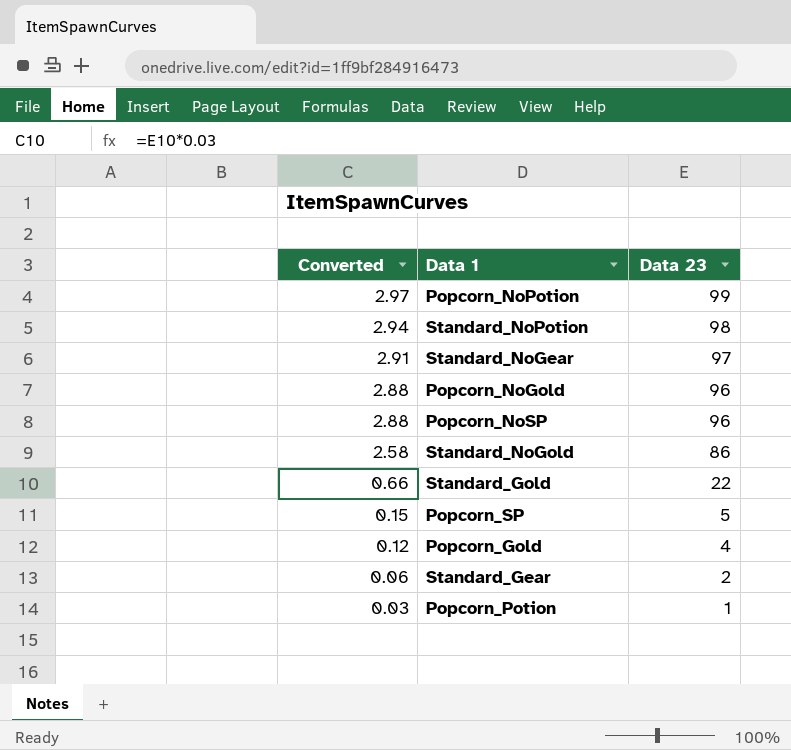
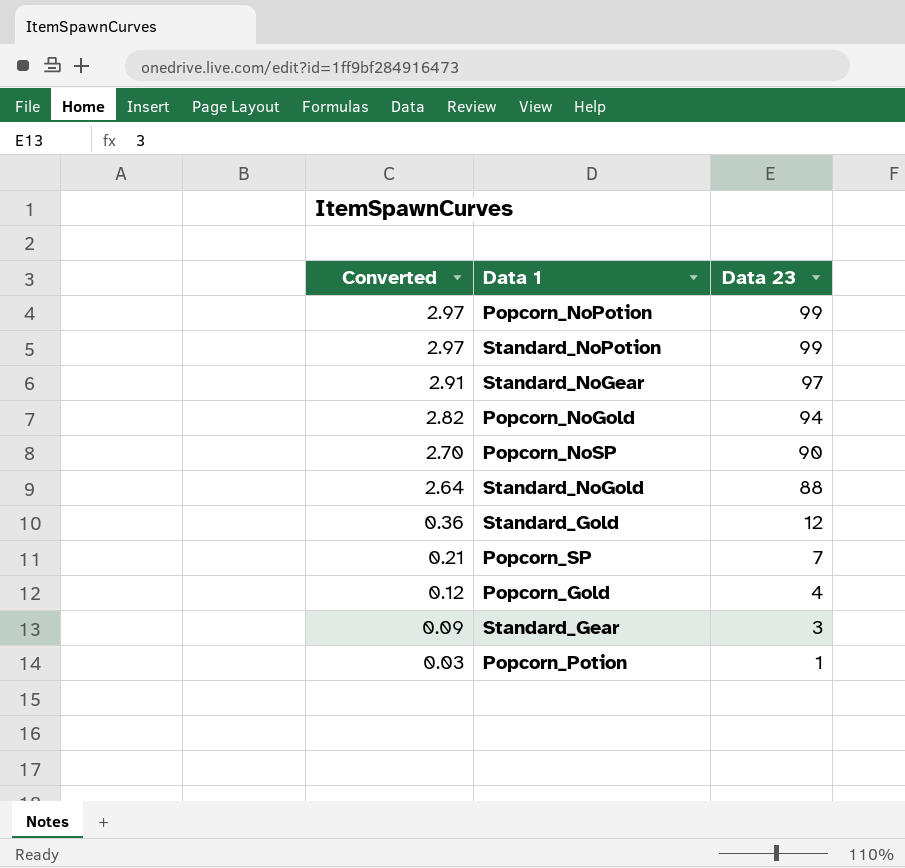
Standard_NoPotion | Converted: 2.94 -> 2.97
Standard_NoPotion | Data 23: 98 -> 99
Popcorn_NoGold | Converted: 2.88 -> 2.82
Popcorn_NoGold | Data 23: 96 -> 94
Popcorn_NoSP | Converted: 2.88 -> 2.70
Popcorn_NoSP | Data 23: 96 -> 90
Standard_NoGold | Converted: 2.58 -> 2.64
Standard_NoGold | Data 23: 86 -> 88
Standard_Gold | Converted: 0.66 -> 0.36
Standard_Gold | Data 23: 22 -> 12
Popcorn_SP | Converted: 0.15 -> 0.21
Popcorn_SP | Data 23: 5 -> 7
Standard_Gear | Converted: 0.06 -> 0.09
Standard_Gear | Data 23: 2 -> 3

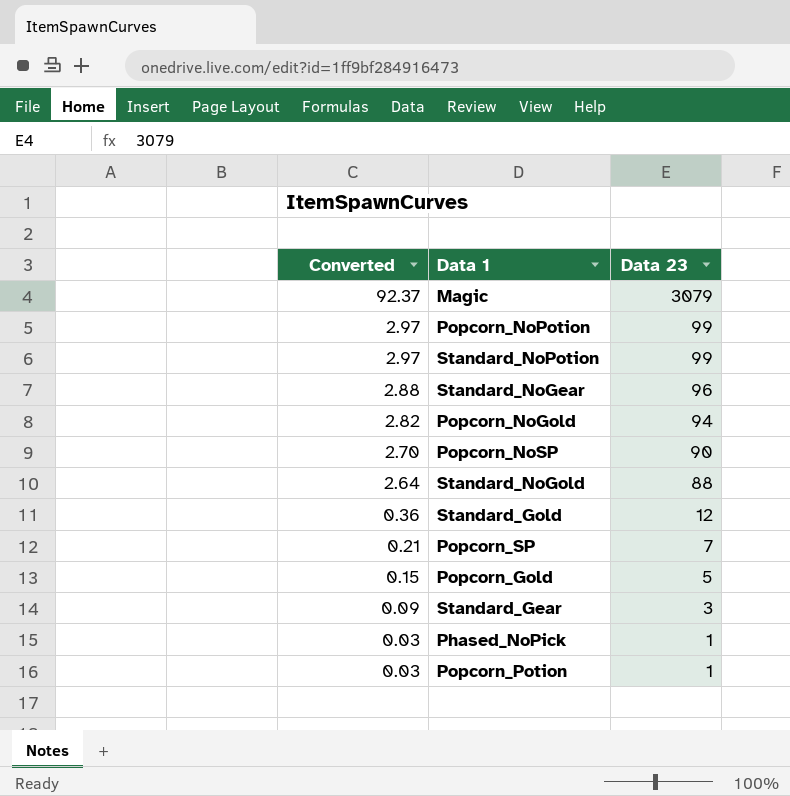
row Magic: none -> 92.37 | 3079
Standard_NoGear | Converted: 2.91 -> 2.88
Standard_NoGear | Data 23: 97 -> 96
Popcorn_Gold | Converted: 0.12 -> 0.15
Popcorn_Gold | Data 23: 4 -> 5
row Phased_NoPick: none -> 0.03 | 1

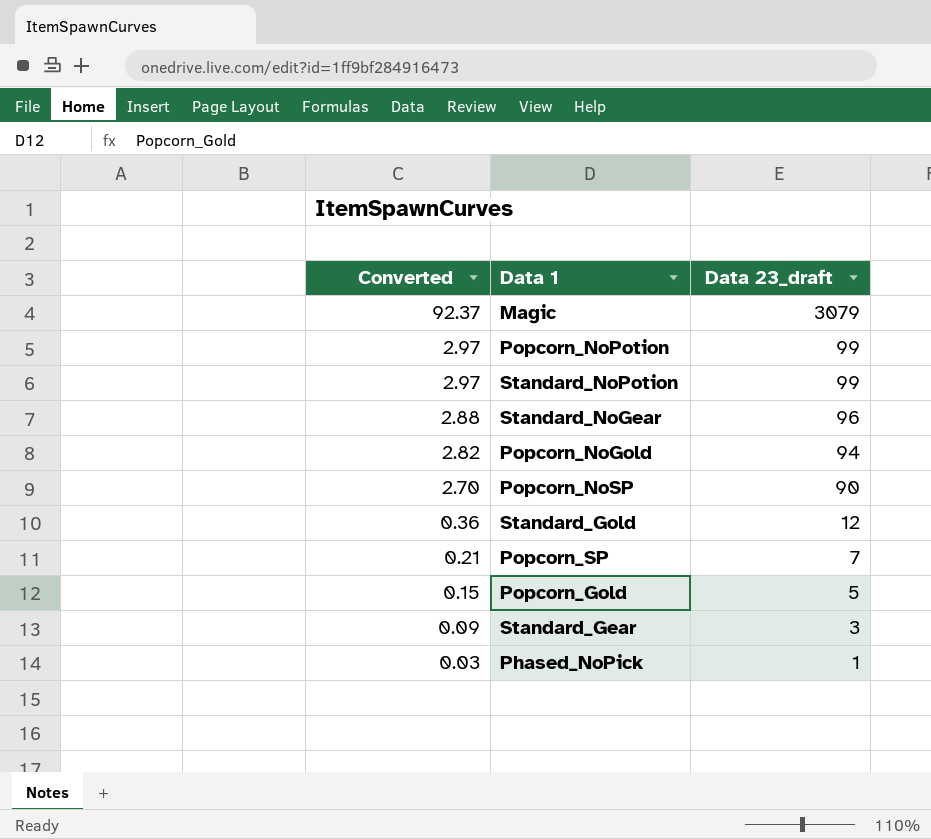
column name: Data 23 -> Data 23_draft
row Standard_NoGold: 2.64 | 88 -> none
row Popcorn_Potion: 0.03 | 1 -> none

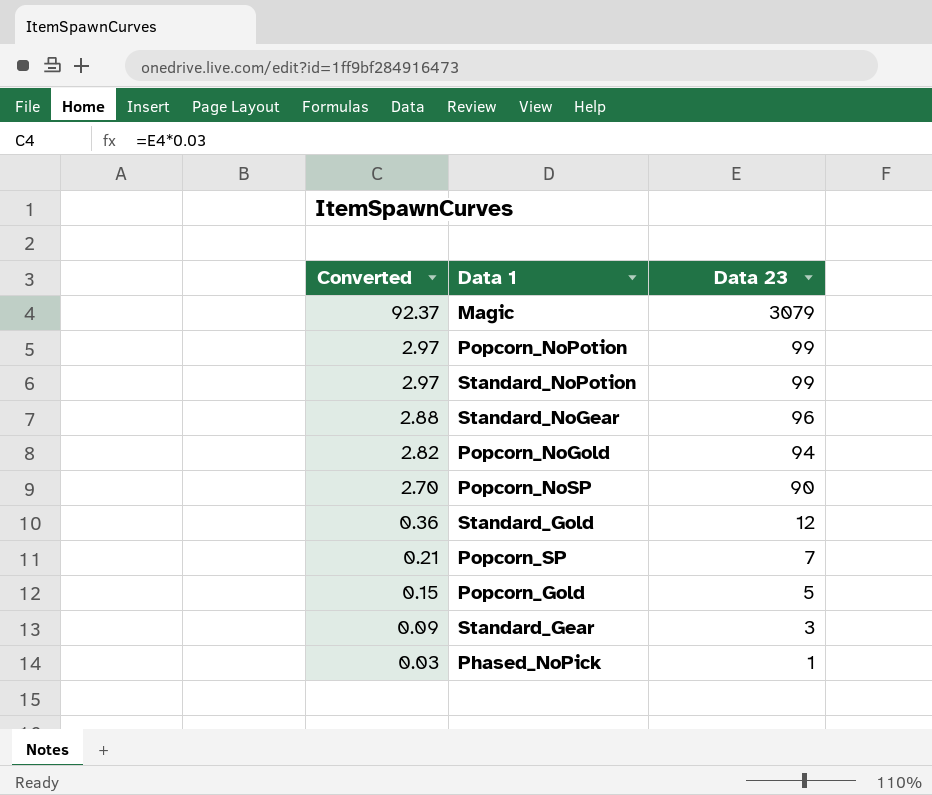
column name: Data 23_draft -> Data 23

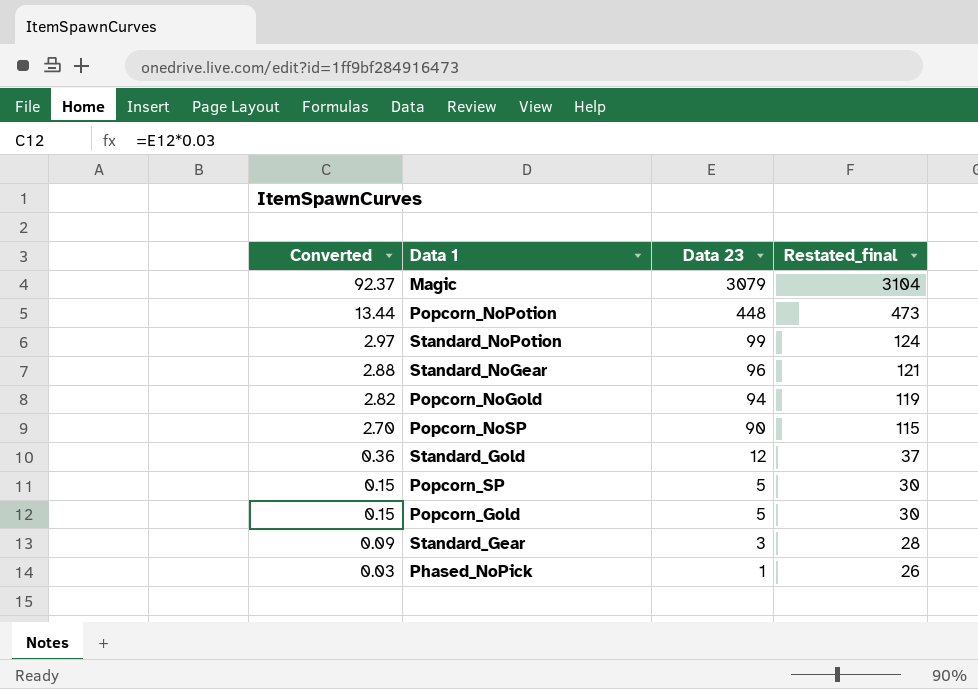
column Restated_final | formula: none -> [Data 23] + 25
Popcorn_NoPotion | Converted: 2.97 -> 13.44
Popcorn_NoPotion | Data 23: 99 -> 448
Popcorn_SP | Converted: 0.21 -> 0.15
Popcorn_SP | Data 23: 7 -> 5

